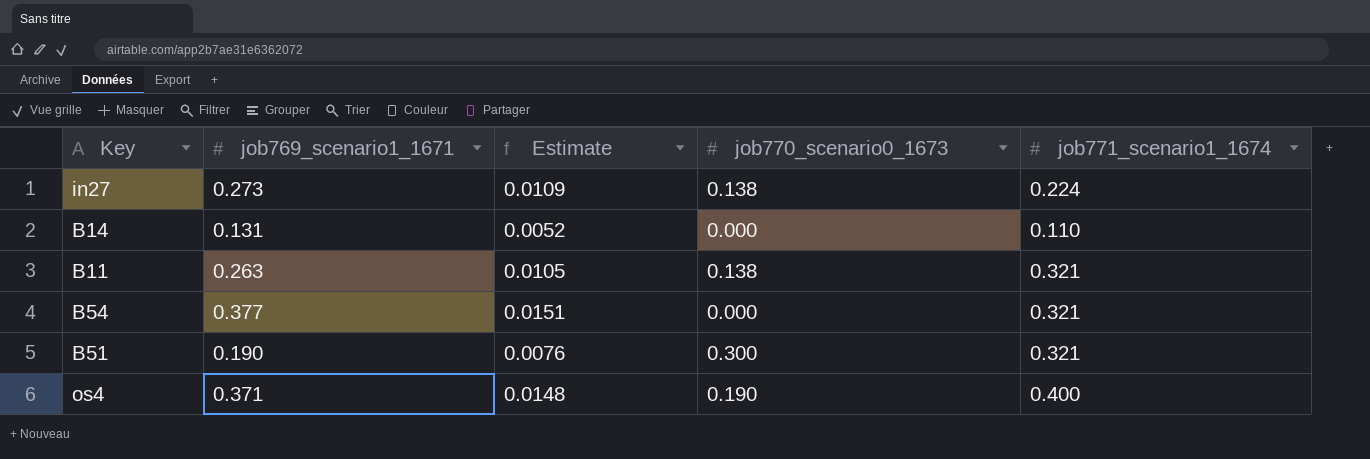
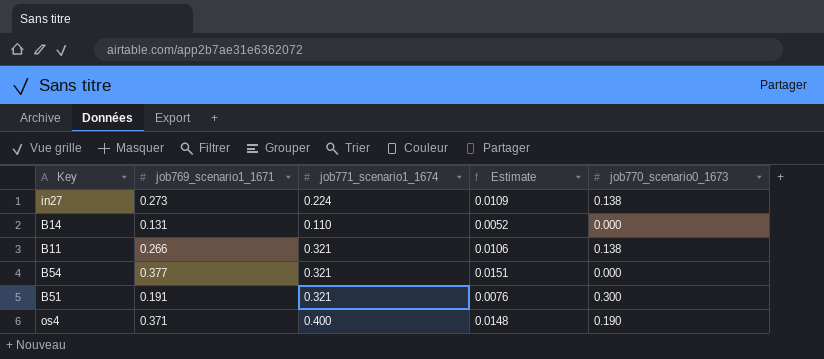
column job771_scenario1_1674 | position: 5 -> 3
B11 | job769_scenario1_1671: 0.263 -> 0.266
B11 | Estimate: 0.0105 -> 0.0106
B51 | job769_scenario1_1671: 0.190 -> 0.191

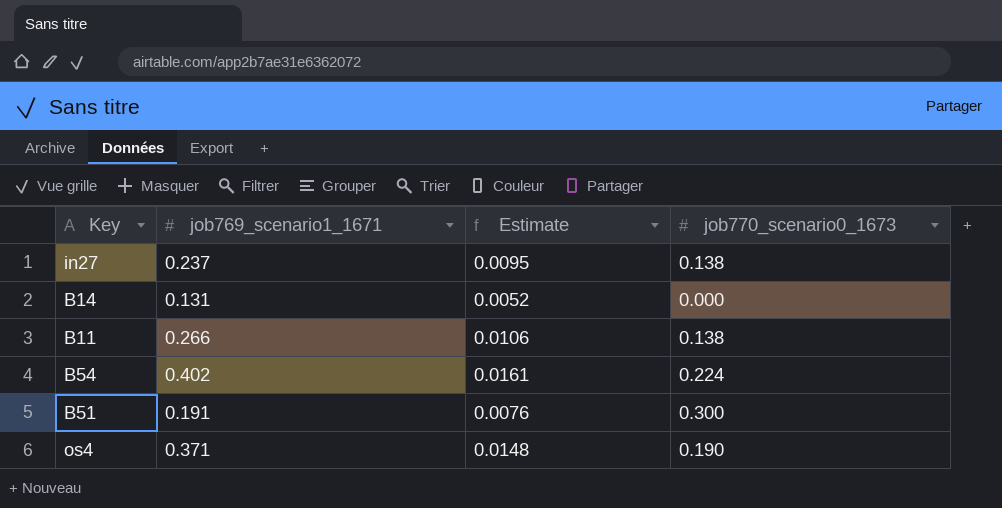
column job771_scenario1_1674 | position: 3 -> none
in27 | job769_scenario1_1671: 0.273 -> 0.237
in27 | Estimate: 0.0109 -> 0.0095
B54 | job769_scenario1_1671: 0.377 -> 0.402
B54 | Estimate: 0.0151 -> 0.0161
B54 | job770_scenario0_1673: 0.000 -> 0.224

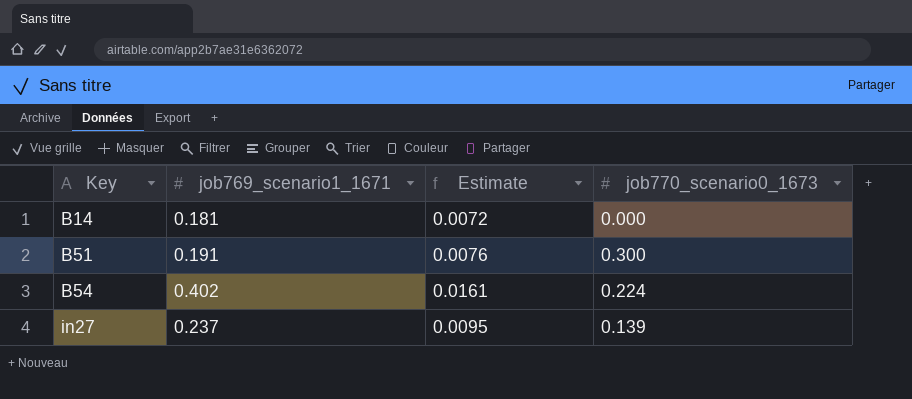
row order: none -> Key ascending
row B11: 0.266 | 0.0106 | 0.138 -> none
row os4: 0.371 | 0.0148 | 0.190 -> none
B14 | job769_scenario1_1671: 0.131 -> 0.181
B14 | Estimate: 0.0052 -> 0.0072
in27 | job770_scenario0_1673: 0.138 -> 0.139

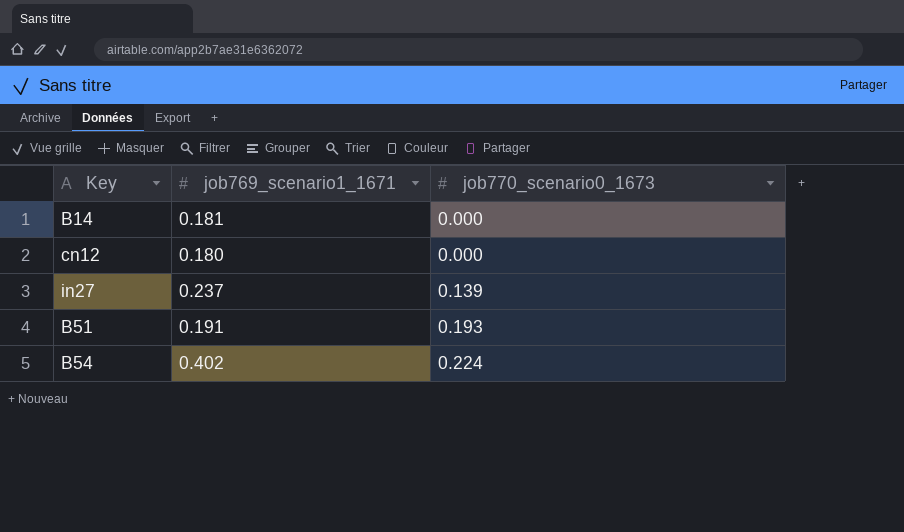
row order: Key ascending -> job770_scenario0_1673 ascending
column Estimate | formula: [job769_scenario1_1671] * 0.04 -> none
row cn12: none -> 0.180 | 0.000
B51 | job770_scenario0_1673: 0.300 -> 0.193

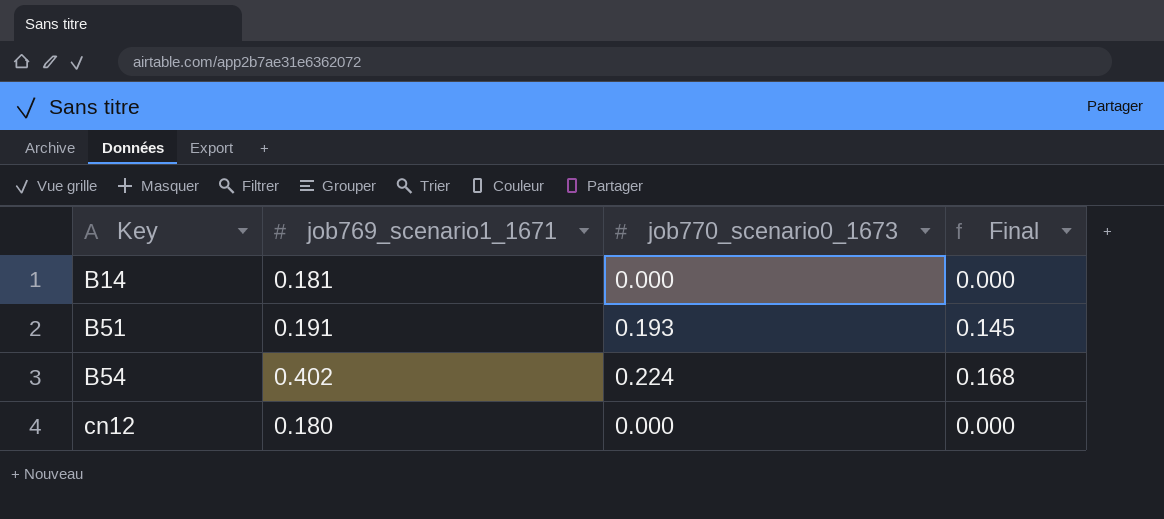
row order: job770_scenario0_1673 ascending -> Key ascending
column Final | formula: none -> [job770_scenario0_1673] * 0.75
row in27: 0.237 | 0.139 -> none

